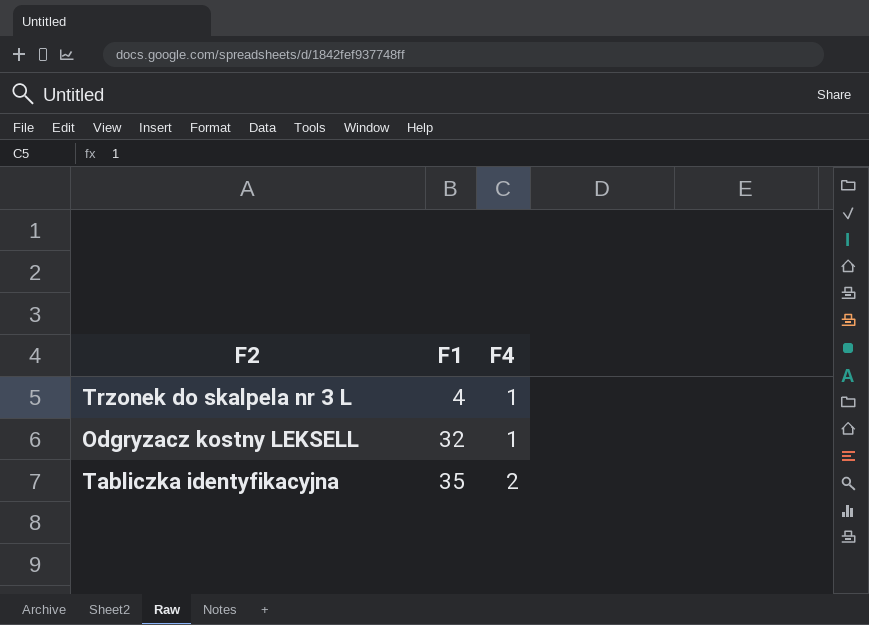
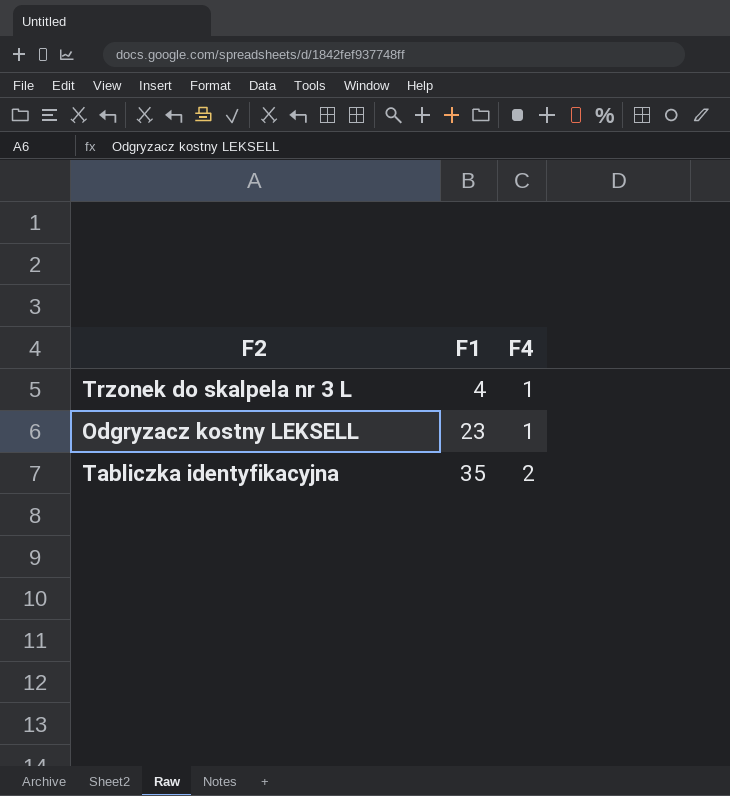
Odgryzacz kostny LEKSELL | F1: 32 -> 23

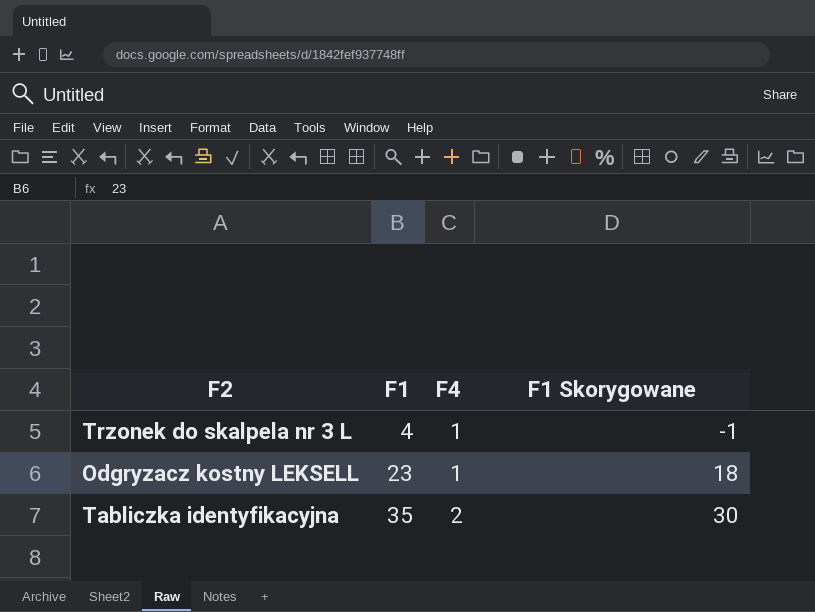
column F1 Skorygowane | formula: none -> [F1] - 5

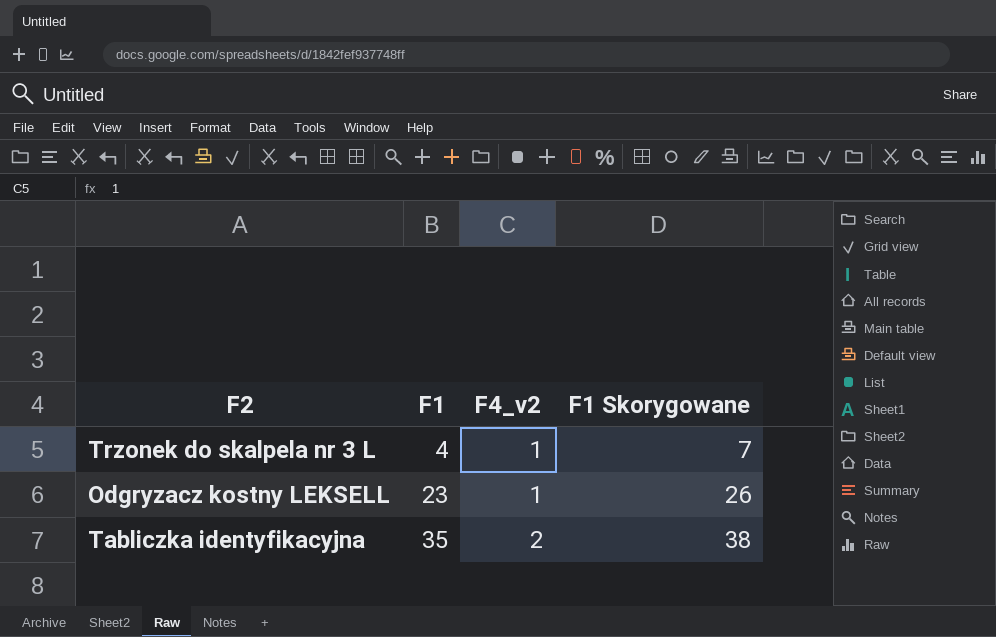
column name: F4 -> F4_v2
column F1 Skorygowane | formula: [F1] - 5 -> [F1] + 3

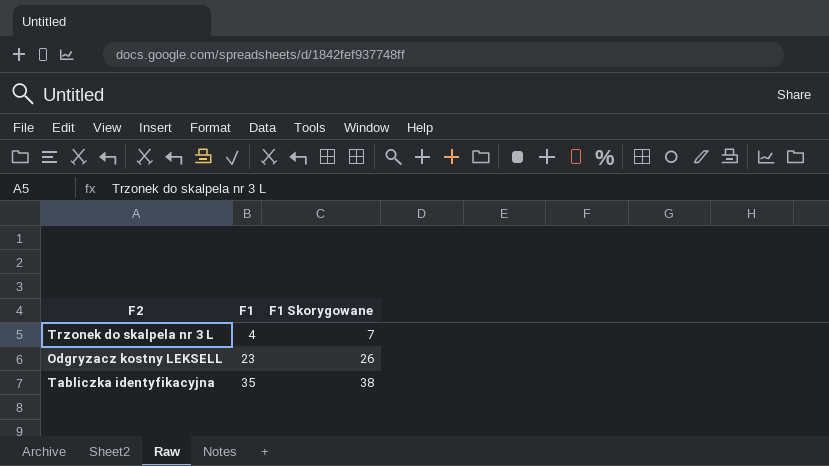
column F4_v2 | position: 3 -> none

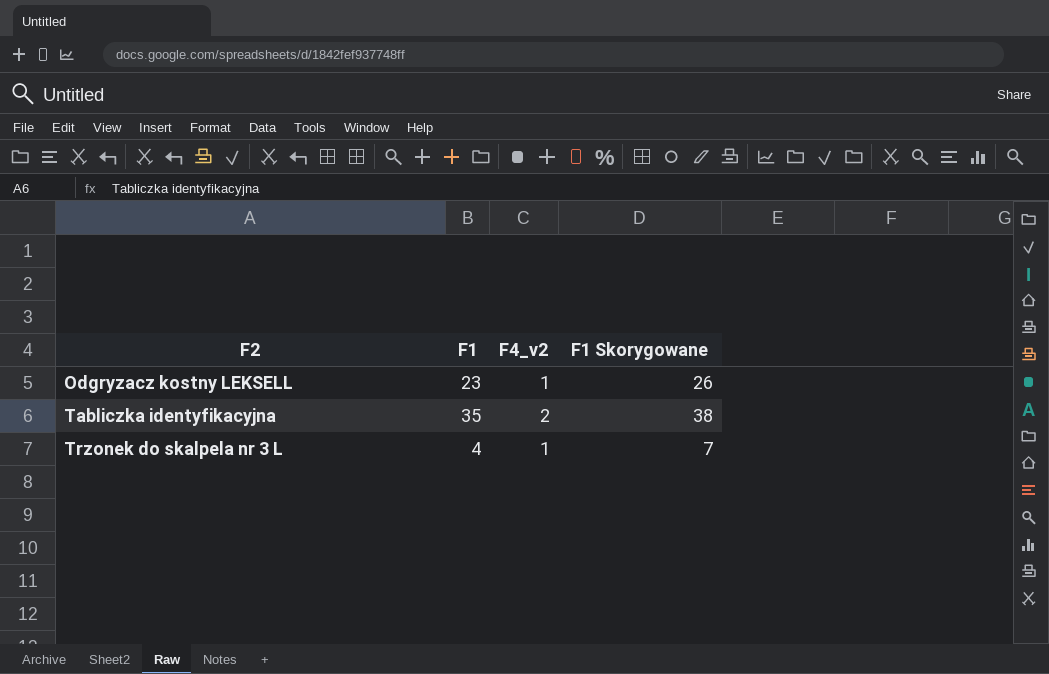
row order: F1 ascending -> F2 ascending
column F4_v2 | position: none -> 3

